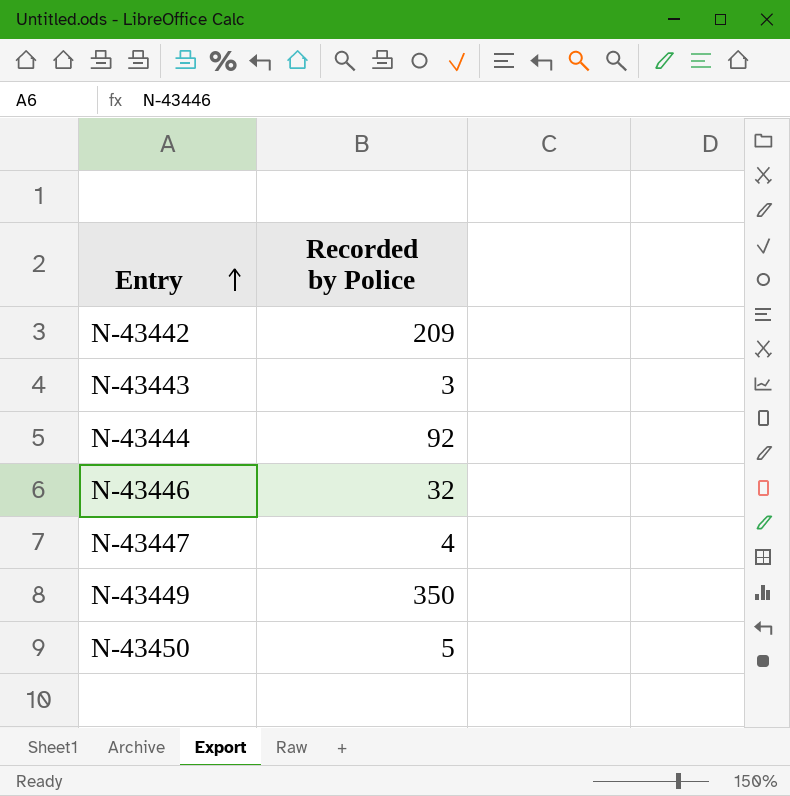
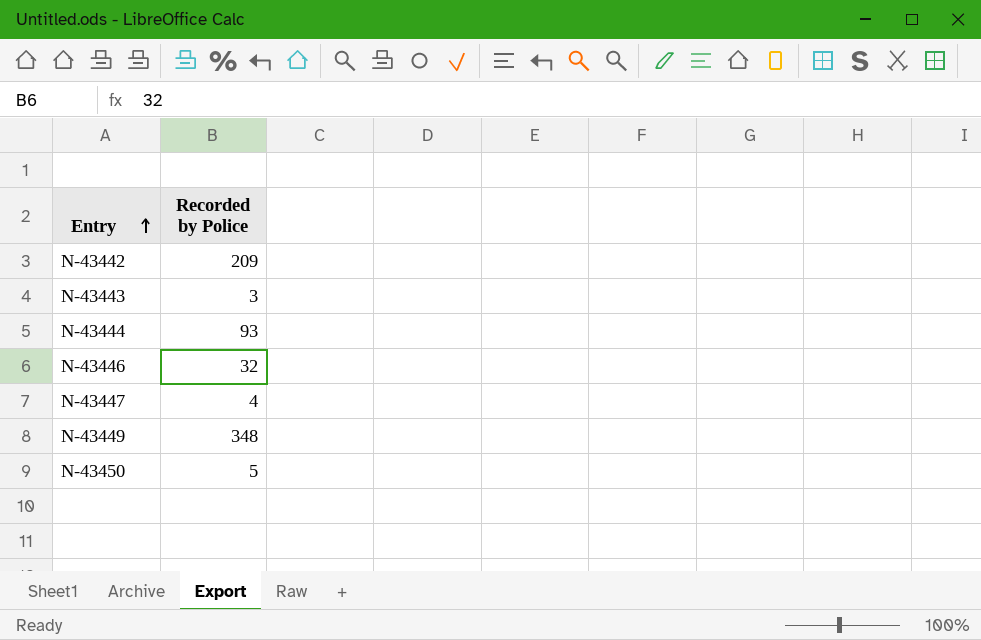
N-43444 | Recorded by Police: 92 -> 93
N-43449 | Recorded by Police: 350 -> 348

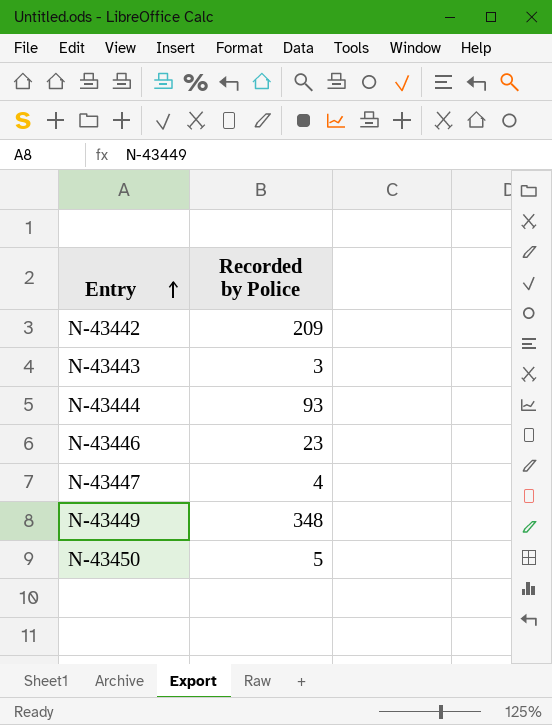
N-43446 | Recorded by Police: 32 -> 23

